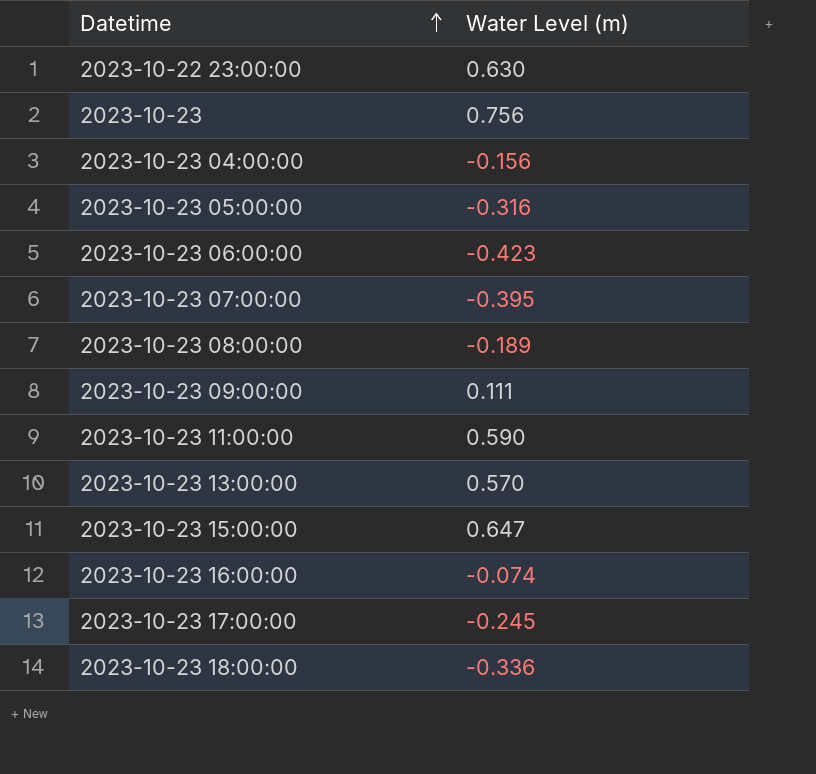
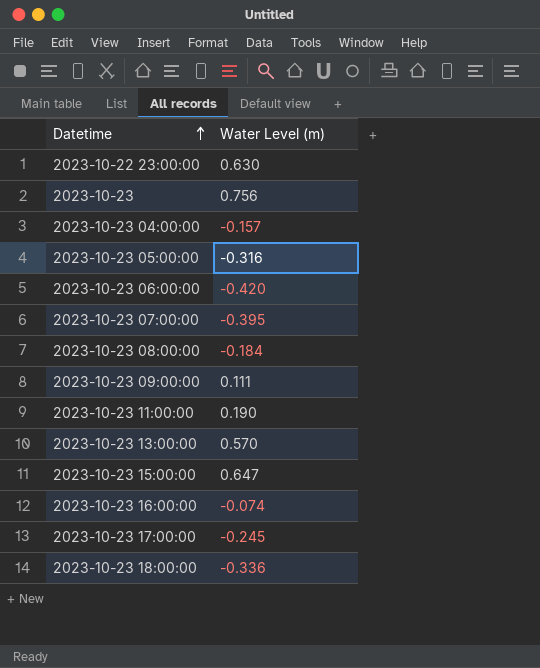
2023-10-23 04:00:00 | Water Level (m): -0.156 -> -0.157
2023-10-23 06:00:00 | Water Level (m): -0.423 -> -0.420
2023-10-23 08:00:00 | Water Level (m): -0.189 -> -0.184
2023-10-23 11:00:00 | Water Level (m): 0.590 -> 0.190

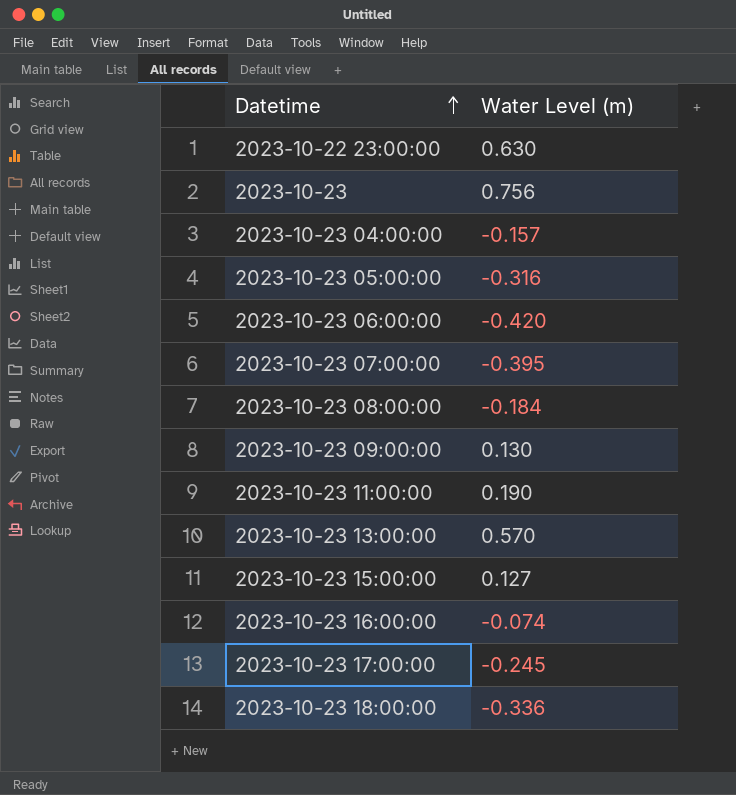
2023-10-23 09:00:00 | Water Level (m): 0.111 -> 0.130
2023-10-23 15:00:00 | Water Level (m): 0.647 -> 0.127

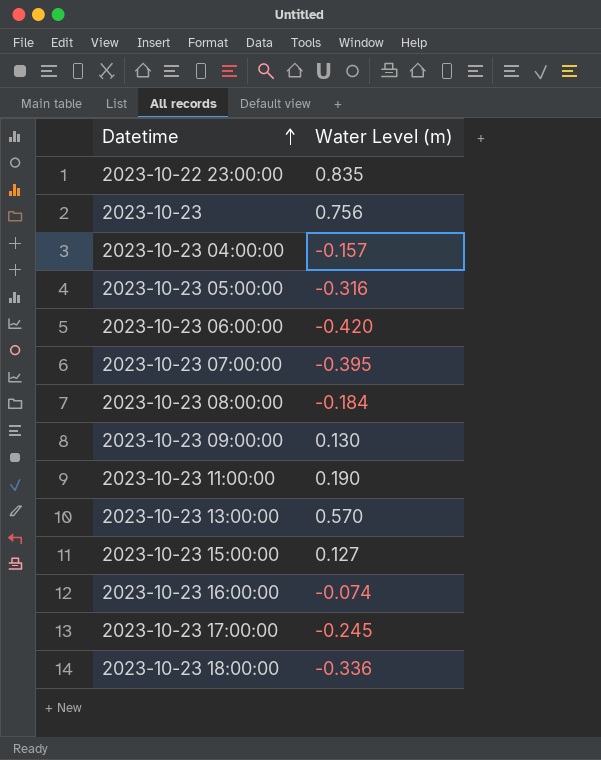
2023-10-22 23:00:00 | Water Level (m): 0.630 -> 0.835

